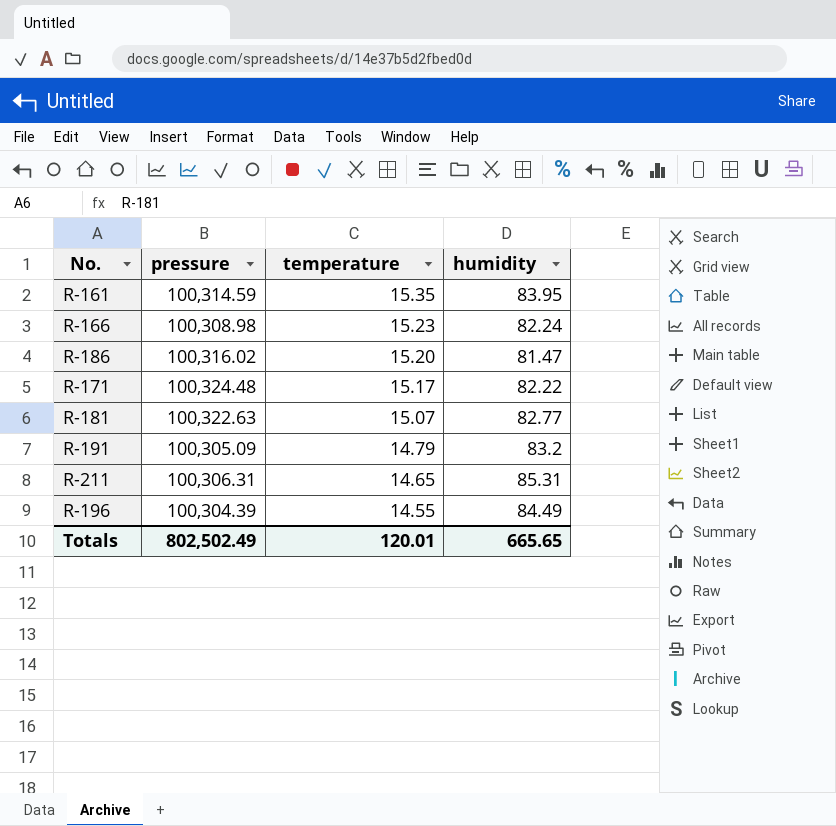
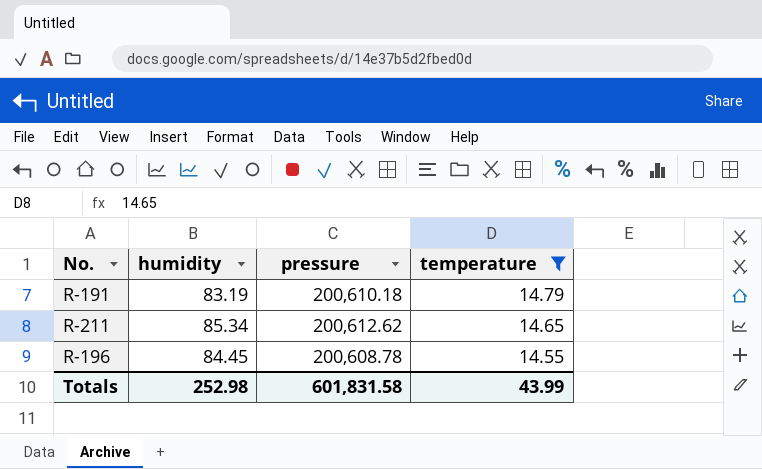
filter: none -> temperature <= 14.79
column humidity | position: 4 -> 2
R-191 | humidity: 83.2 -> 83.19
R-191 | pressure: 100,305.09 -> 200,610.18
R-211 | humidity: 85.31 -> 85.34
R-211 | pressure: 100,306.31 -> 200,612.62
R-196 | humidity: 84.49 -> 84.45
R-196 | pressure: 100,304.39 -> 200,608.78
Totals | humidity: 665.65 -> 252.98
Totals | pressure: 802,502.49 -> 601,831.58
Totals | temperature: 120.01 -> 43.99

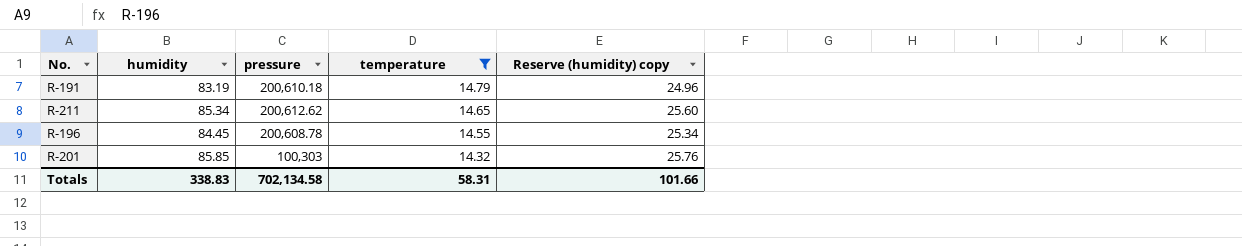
column Reserve (humidity) copy | formula: none -> [humidity] * 0.3
row R-201: none -> 85.85 | 100,303 | 14.32 | 25.76
Totals | humidity: 252.98 -> 338.83
Totals | pressure: 601,831.58 -> 702,134.58
Totals | temperature: 43.99 -> 58.31

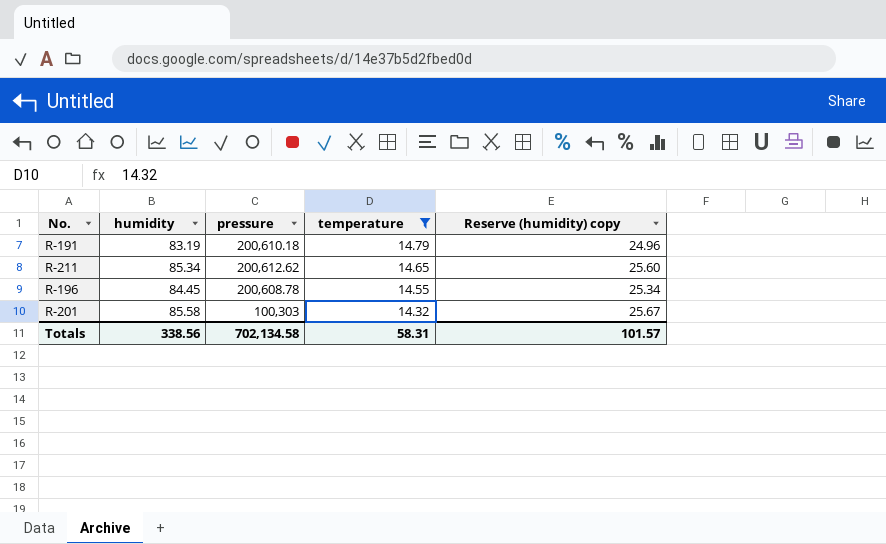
R-201 | humidity: 85.85 -> 85.58
R-201 | Reserve (humidity) copy: 25.76 -> 25.67
Totals | humidity: 338.83 -> 338.56
Totals | Reserve (humidity) copy: 101.66 -> 101.57

